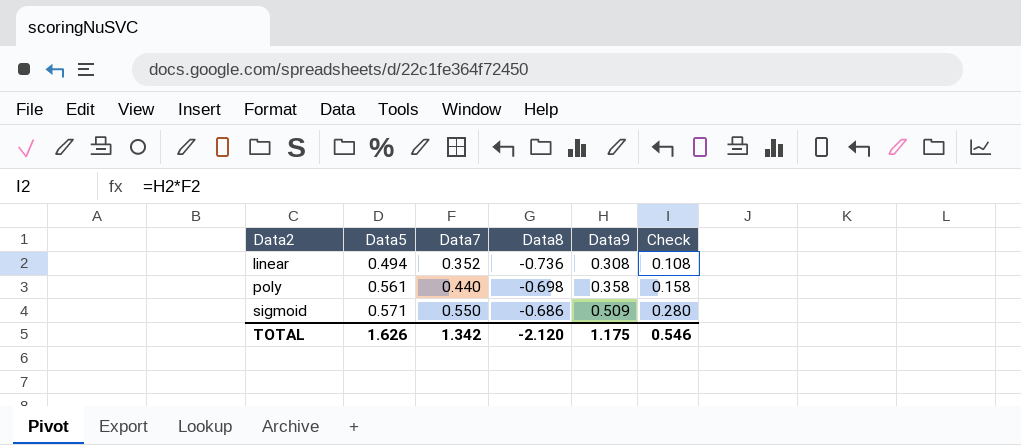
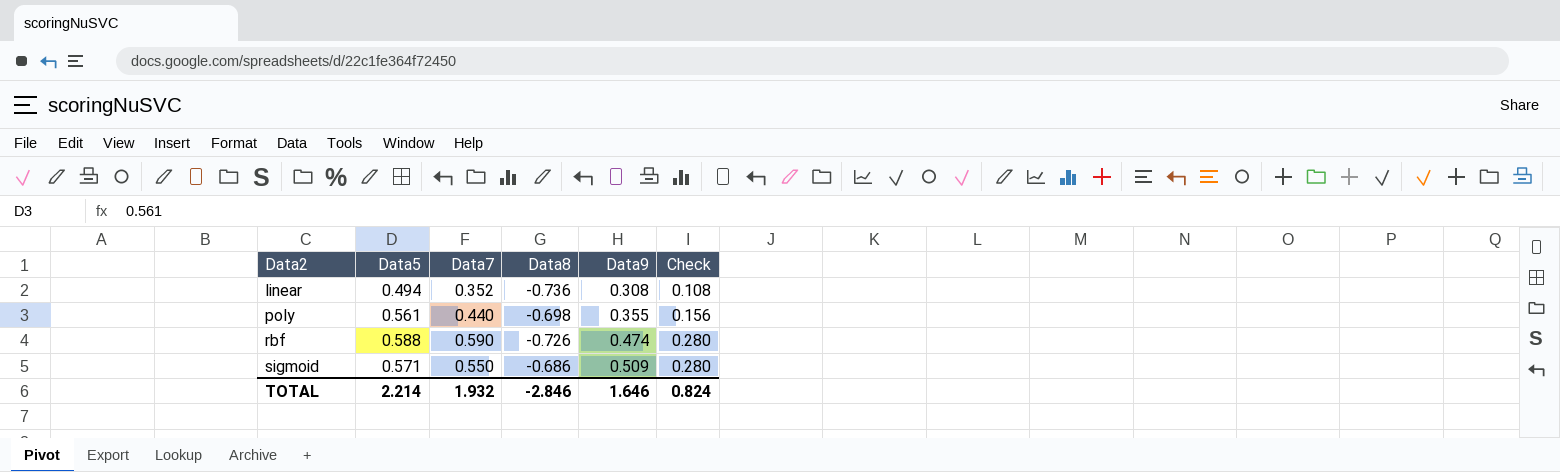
poly | Data9: 0.358 -> 0.355
poly | Check: 0.158 -> 0.156
row rbf: none -> 0.588 | 0.590 | -0.726 | 0.474 | 0.280
TOTAL | Data5: 1.626 -> 2.214
TOTAL | Data7: 1.342 -> 1.932
TOTAL | Data8: -2.120 -> -2.846
TOTAL | Data9: 1.175 -> 1.646
TOTAL | Check: 0.546 -> 0.824

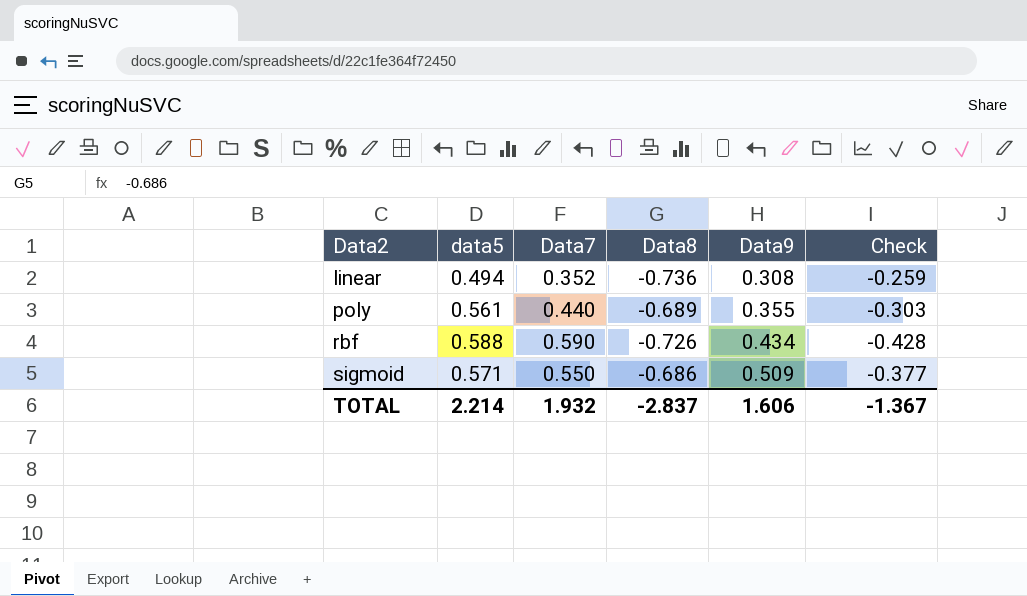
column name: Data5 -> data5
column Check | formula: [Data7] * [Data9] -> [Data7] * [Data8]
poly | Data8: -0.698 -> -0.689
rbf | Data9: 0.474 -> 0.434
TOTAL | Data8: -2.846 -> -2.837
TOTAL | Data9: 1.646 -> 1.606
TOTAL | Check: 0.824 -> -1.367

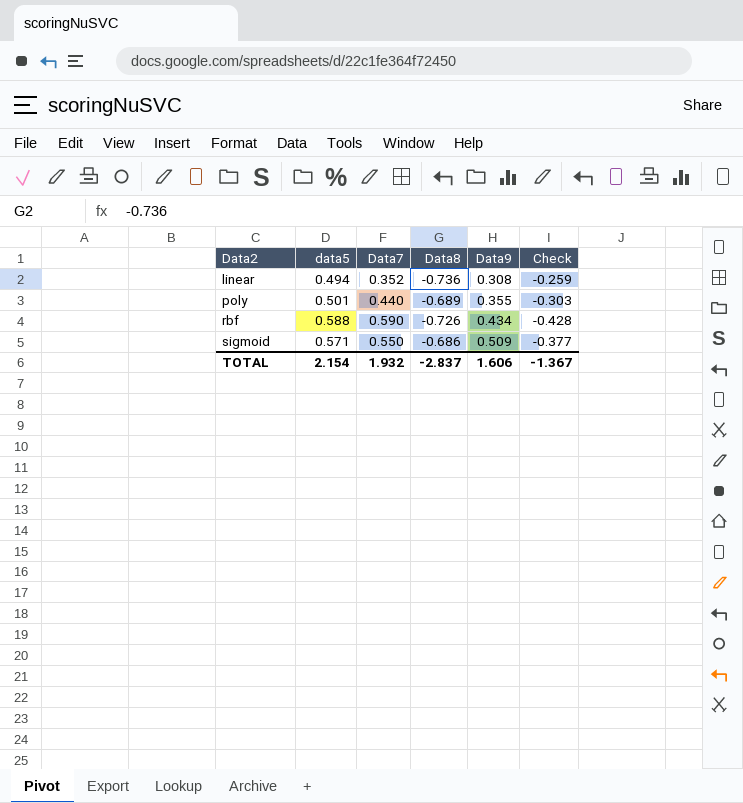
poly | data5: 0.561 -> 0.501
TOTAL | data5: 2.214 -> 2.154

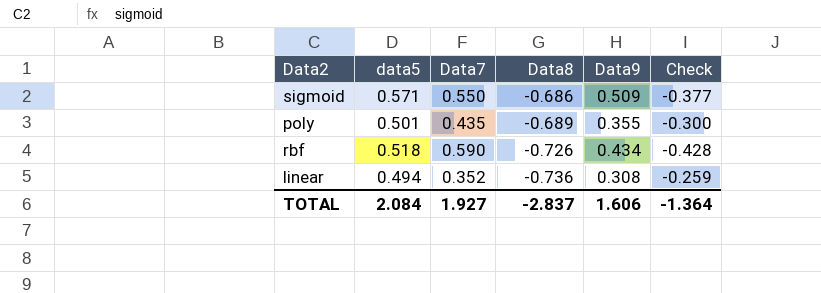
row order: Data2 ascending -> Data8 descending
poly | Data7: 0.440 -> 0.435
poly | Check: -0.303 -> -0.300
rbf | data5: 0.588 -> 0.518
TOTAL | data5: 2.154 -> 2.084
TOTAL | Data7: 1.932 -> 1.927
TOTAL | Check: -1.367 -> -1.364

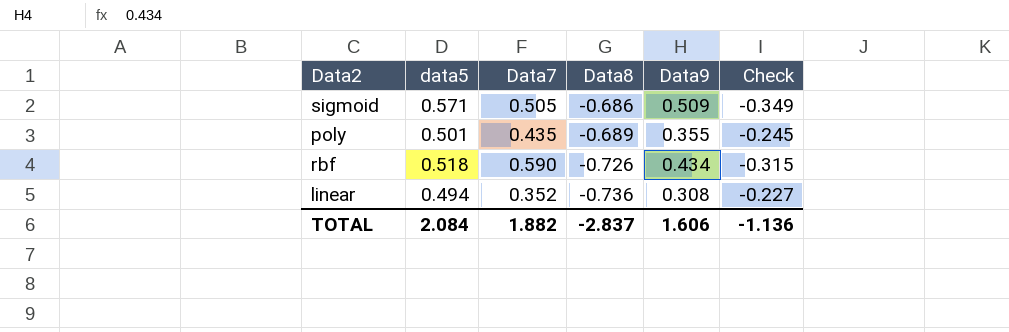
column Check | formula: [Data7] * [Data8] -> [Data8] * [Data9]
sigmoid | Data7: 0.550 -> 0.505
TOTAL | Data7: 1.927 -> 1.882
TOTAL | Check: -1.364 -> -1.136

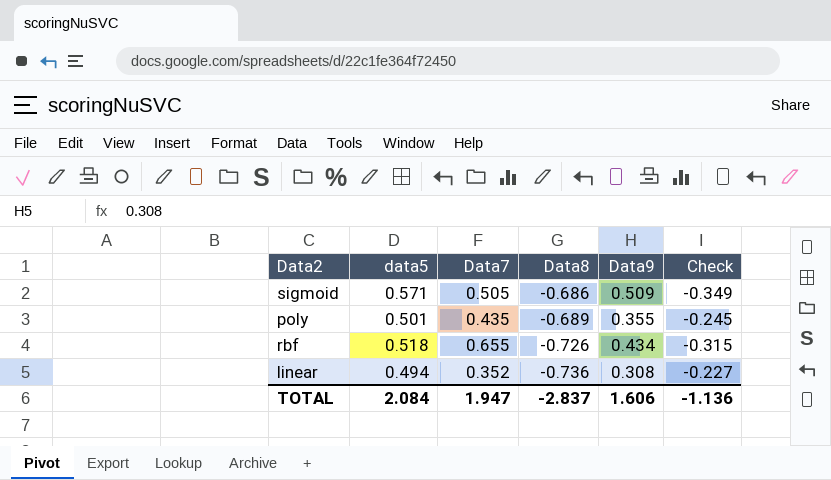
rbf | Data7: 0.590 -> 0.655
TOTAL | Data7: 1.882 -> 1.947

